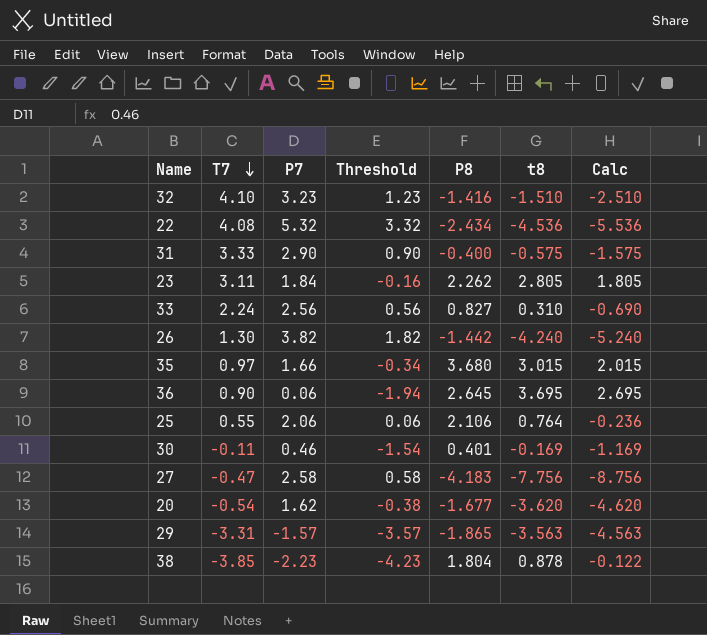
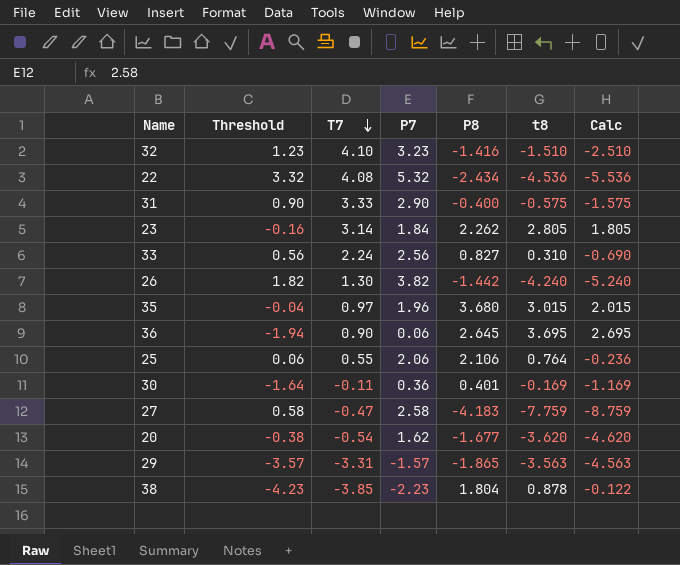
column Threshold | position: 4 -> 2
23 | T7: 3.11 -> 3.14
35 | Threshold: -0.34 -> -0.04
35 | P7: 1.66 -> 1.96
30 | Threshold: -1.54 -> -1.64
30 | P7: 0.46 -> 0.36
27 | t8: -7.756 -> -7.759
27 | Calc: -8.756 -> -8.759

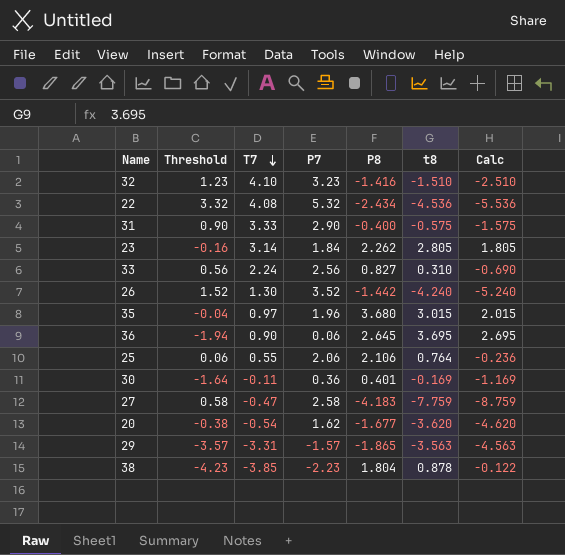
26 | Threshold: 1.82 -> 1.52
26 | P7: 3.82 -> 3.52

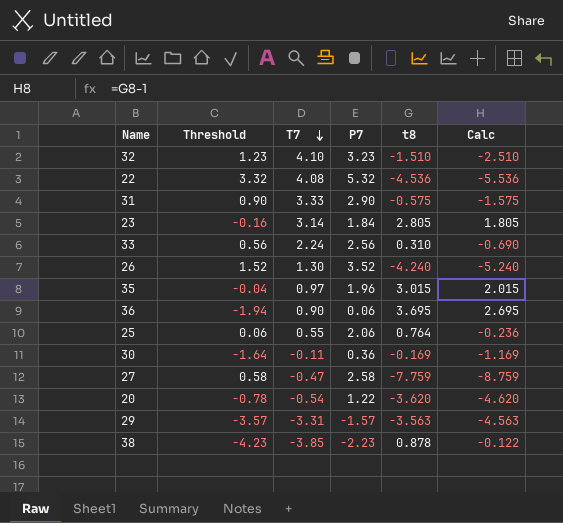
column P8 | position: 5 -> none
20 | Threshold: -0.38 -> -0.78
20 | P7: 1.62 -> 1.22

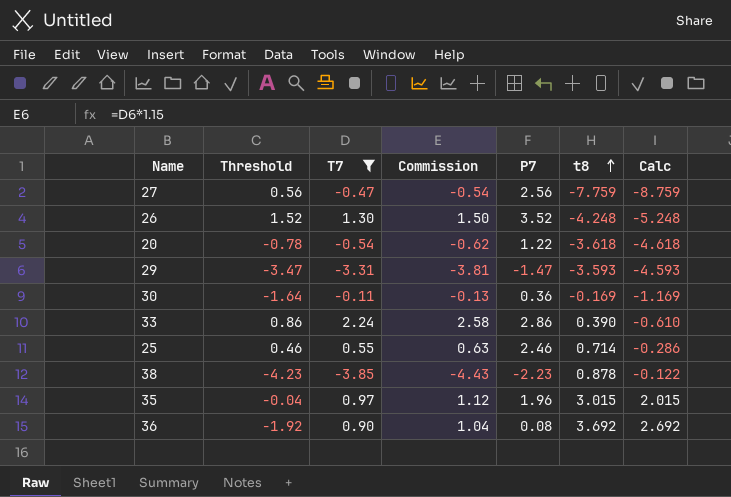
filter: none -> T7 <= 2.24
row order: T7 descending -> t8 ascending
column Commission | formula: none -> [T7] * 1.15
27 | Threshold: 0.58 -> 0.56
27 | P7: 2.58 -> 2.56
26 | t8: -4.240 -> -4.248
26 | Calc: -5.240 -> -5.248
20 | t8: -3.620 -> -3.618
20 | Calc: -4.620 -> -4.618
29 | Threshold: -3.57 -> -3.47
29 | P7: -1.57 -> -1.47
29 | t8: -3.563 -> -3.593
29 | Calc: -4.563 -> -4.593
33 | Threshold: 0.56 -> 0.86
33 | P7: 2.56 -> 2.86
33 | t8: 0.310 -> 0.390
33 | Calc: -0.690 -> -0.610
25 | Threshold: 0.06 -> 0.46
25 | P7: 2.06 -> 2.46
25 | t8: 0.764 -> 0.714
25 | Calc: -0.236 -> -0.286
36 | Threshold: -1.94 -> -1.92
36 | P7: 0.06 -> 0.08
36 | t8: 3.695 -> 3.692
36 | Calc: 2.695 -> 2.692

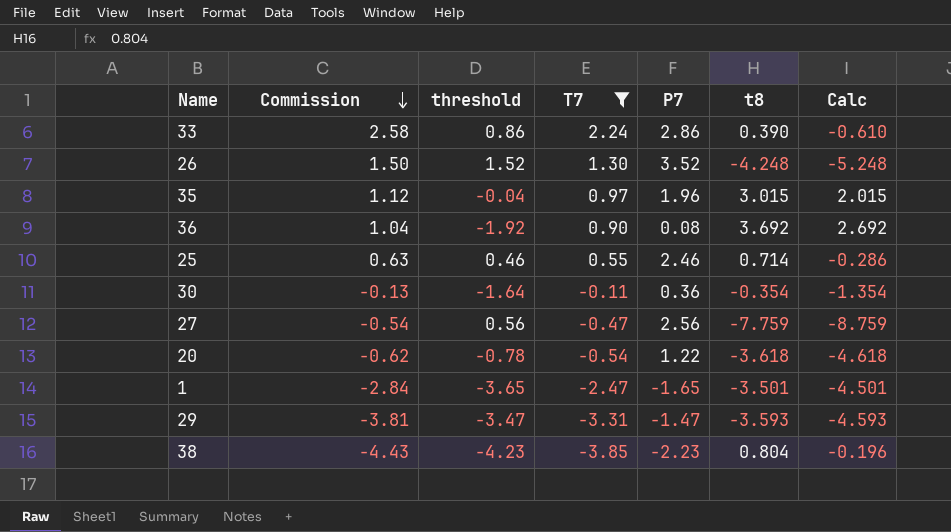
row order: t8 ascending -> Commission descending
column Commission | position: 4 -> 2
column name: Threshold -> threshold
30 | t8: -0.169 -> -0.354
30 | Calc: -1.169 -> -1.354
row 1: none -> -2.84 | -3.65 | -2.47 | -1.65 | -3.501 | -4.501
38 | t8: 0.878 -> 0.804
38 | Calc: -0.122 -> -0.196

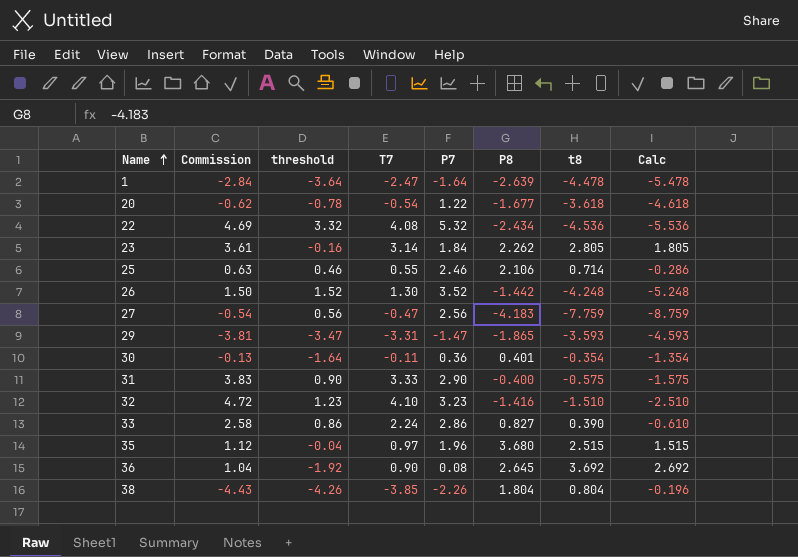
filter: T7 <= 2.24 -> none
row order: Commission descending -> Name ascending
column P8 | position: none -> 6
1 | threshold: -3.65 -> -3.64
1 | P7: -1.65 -> -1.64
1 | t8: -3.501 -> -4.478
1 | Calc: -4.501 -> -5.478
35 | t8: 3.015 -> 2.515
35 | Calc: 2.015 -> 1.515
38 | threshold: -4.23 -> -4.26
38 | P7: -2.23 -> -2.26

